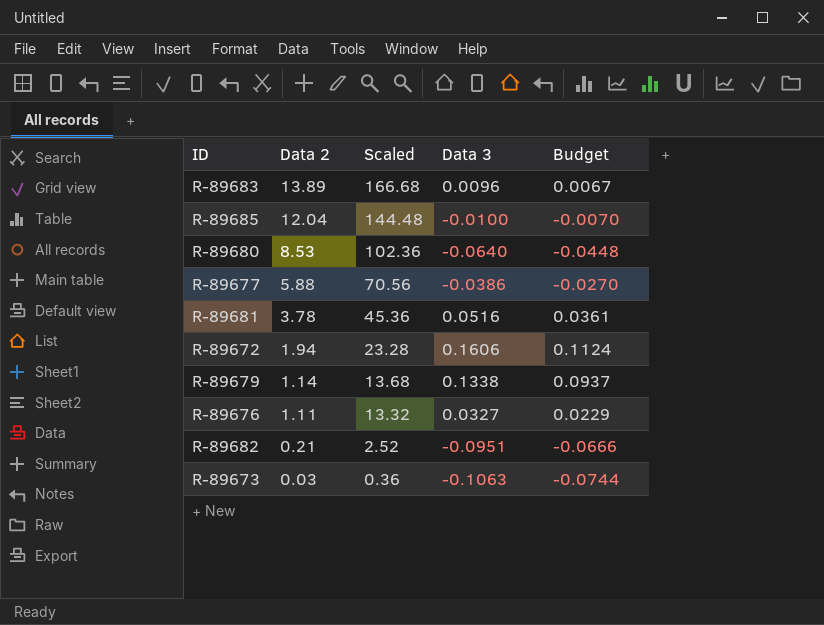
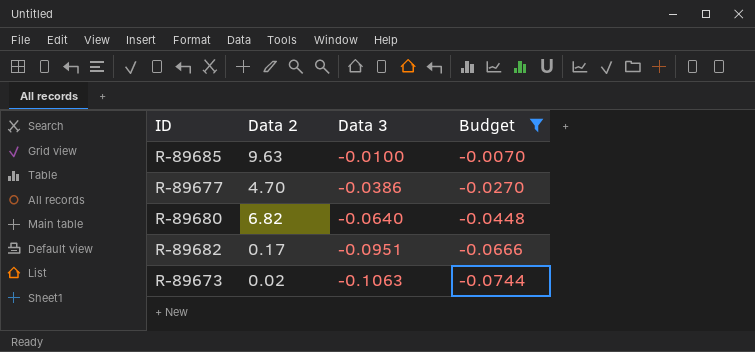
filter: none -> Budget <= -0.0070
row order: Data 2 descending -> Data 3 descending
column Scaled | formula: [Data 2] * 12 -> none
R-89685 | Data 2: 12.04 -> 9.63
R-89677 | Data 2: 5.88 -> 4.70
R-89680 | Data 2: 8.53 -> 6.82
R-89682 | Data 2: 0.21 -> 0.17
R-89673 | Data 2: 0.03 -> 0.02

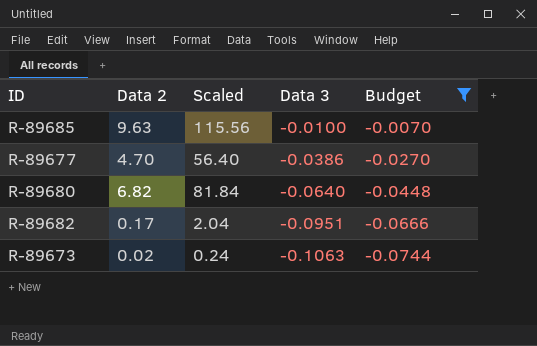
column Scaled | formula: none -> [Data 2] * 12

